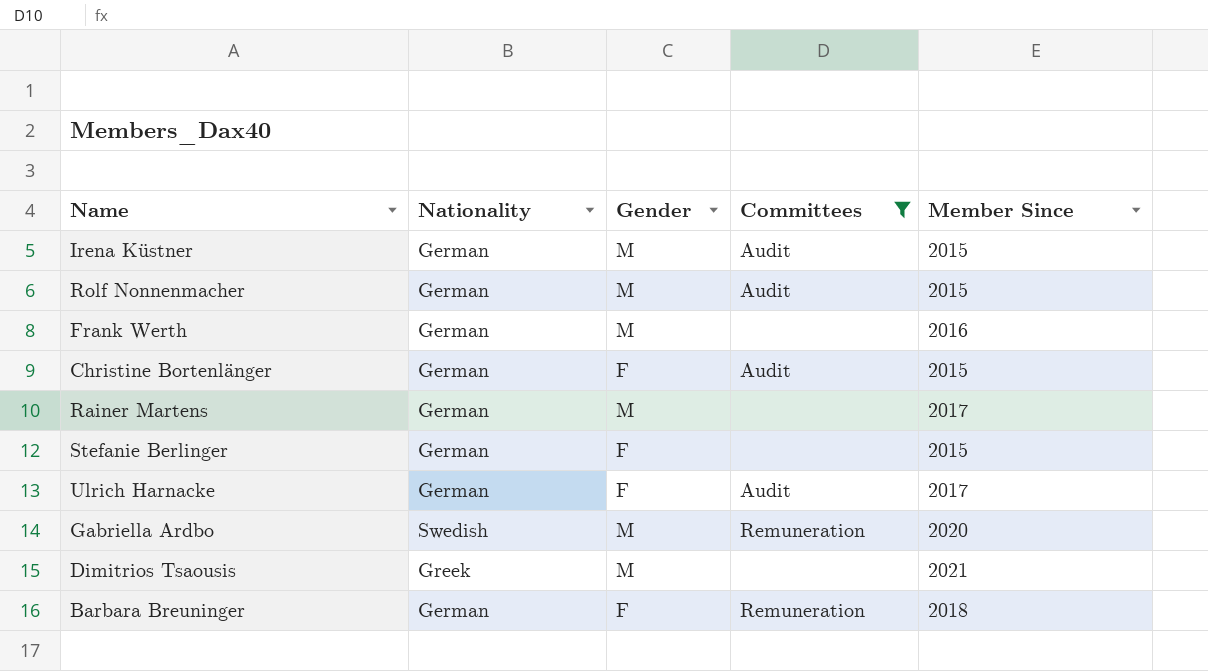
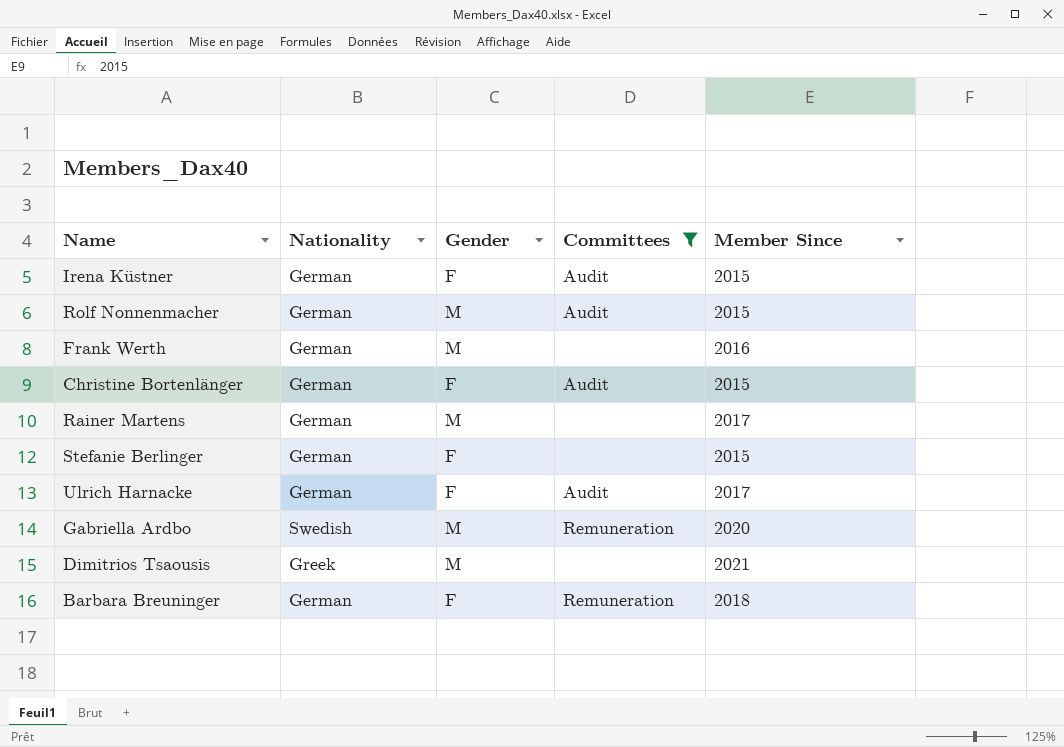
Irena Küstner | Gender: M -> F

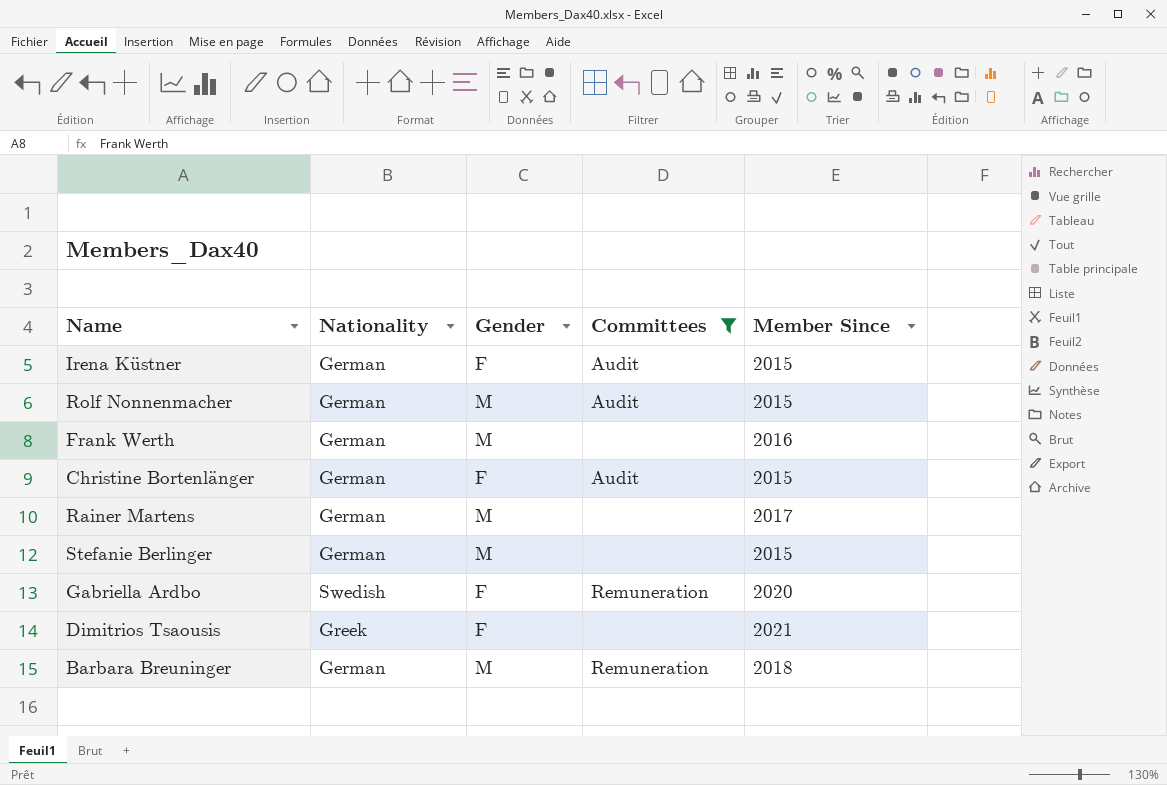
row Ulrich Harnacke: German | F | Audit | 2017 -> none
Stefanie Berlinger | Gender: F -> M
Gabriella Ardbo | Gender: M -> F
Dimitrios Tsaousis | Gender: M -> F
Barbara Breuninger | Gender: F -> M

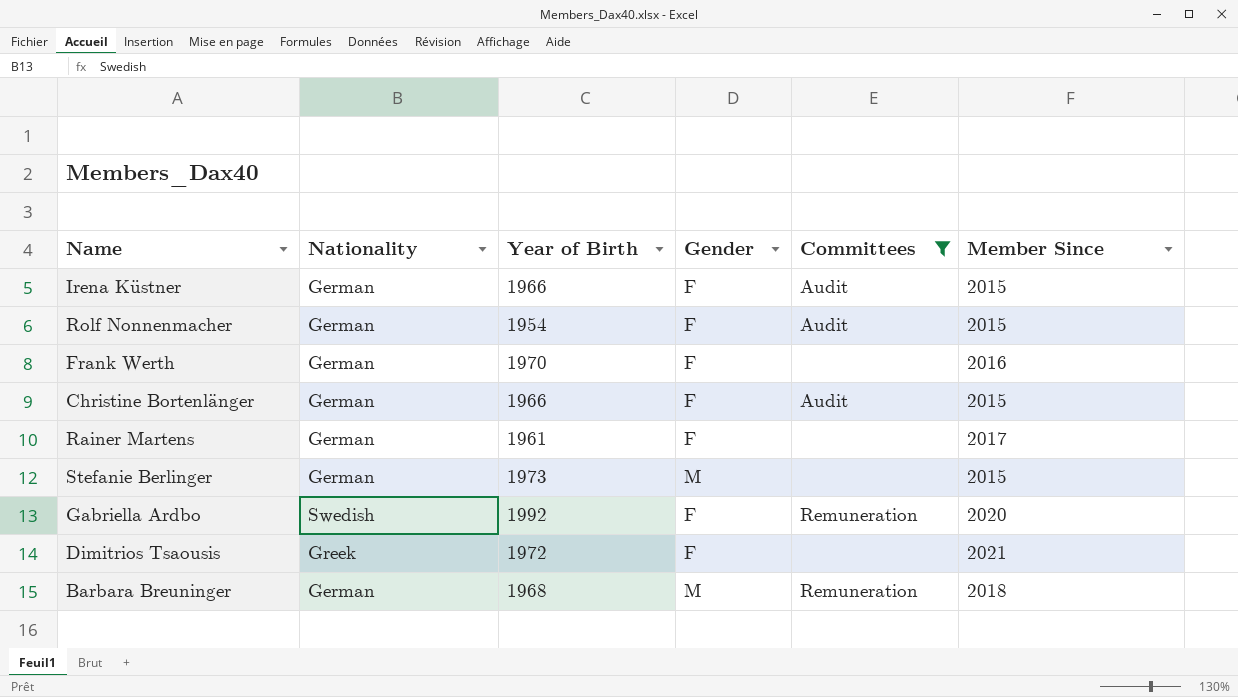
column Year of Birth | position: none -> 3
Rolf Nonnenmacher | Gender: M -> F
Frank Werth | Gender: M -> F
Rainer Martens | Gender: M -> F

